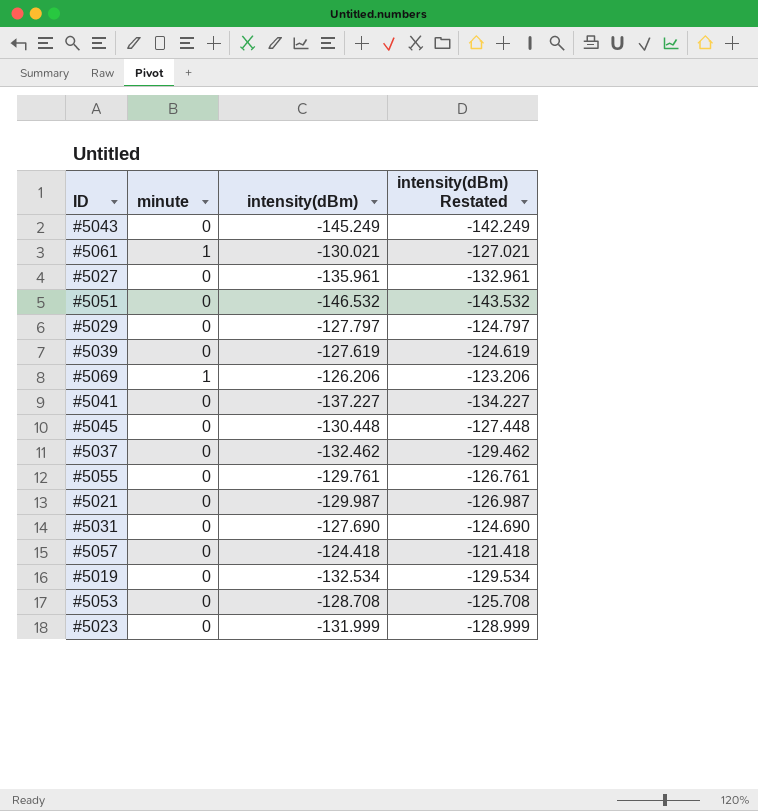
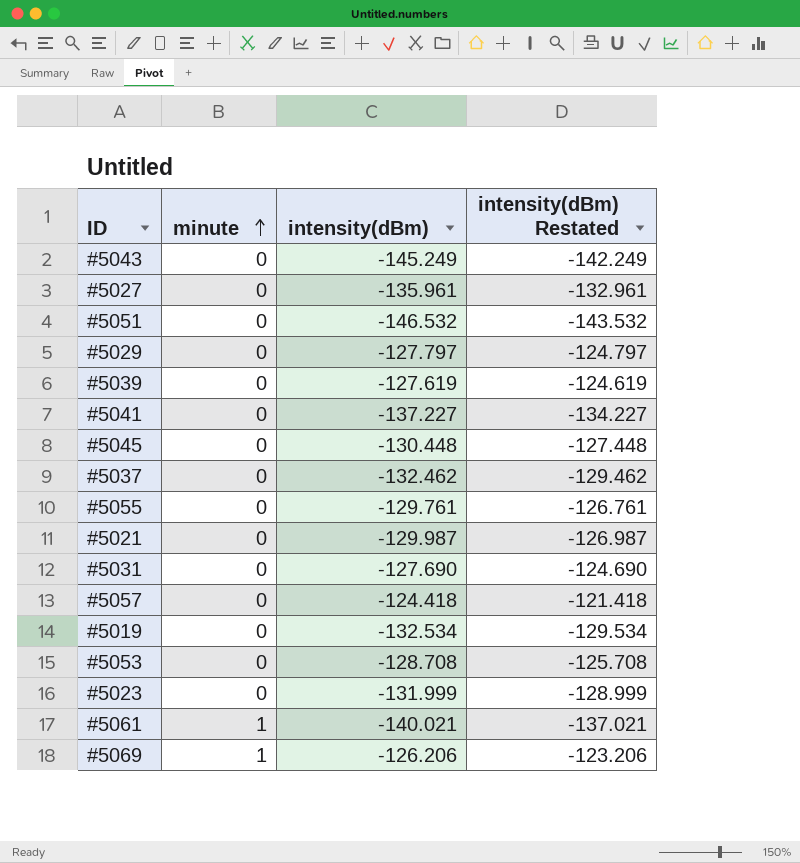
row order: none -> minute ascending
#5061 | intensity(dBm): -130.021 -> -140.021
#5061 | intensity(dBm) Restated: -127.021 -> -137.021

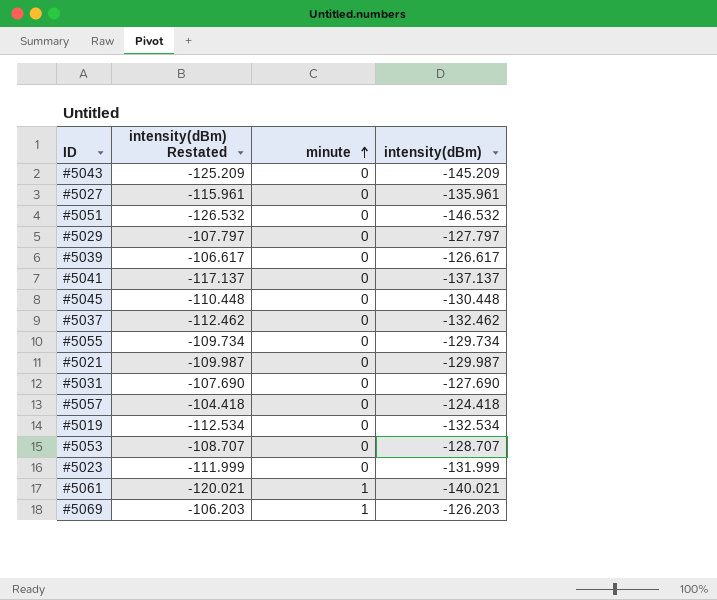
column intensity(dBm) Restated | formula: [intensity(dBm)] + 3 -> [intensity(dBm)] + 20
column intensity(dBm) Restated | position: 4 -> 2
#5043 | intensity(dBm): -145.249 -> -145.209
#5039 | intensity(dBm): -127.619 -> -126.617
#5041 | intensity(dBm): -137.227 -> -137.137
#5055 | intensity(dBm): -129.761 -> -129.734
#5053 | intensity(dBm): -128.708 -> -128.707
#5069 | intensity(dBm): -126.206 -> -126.203

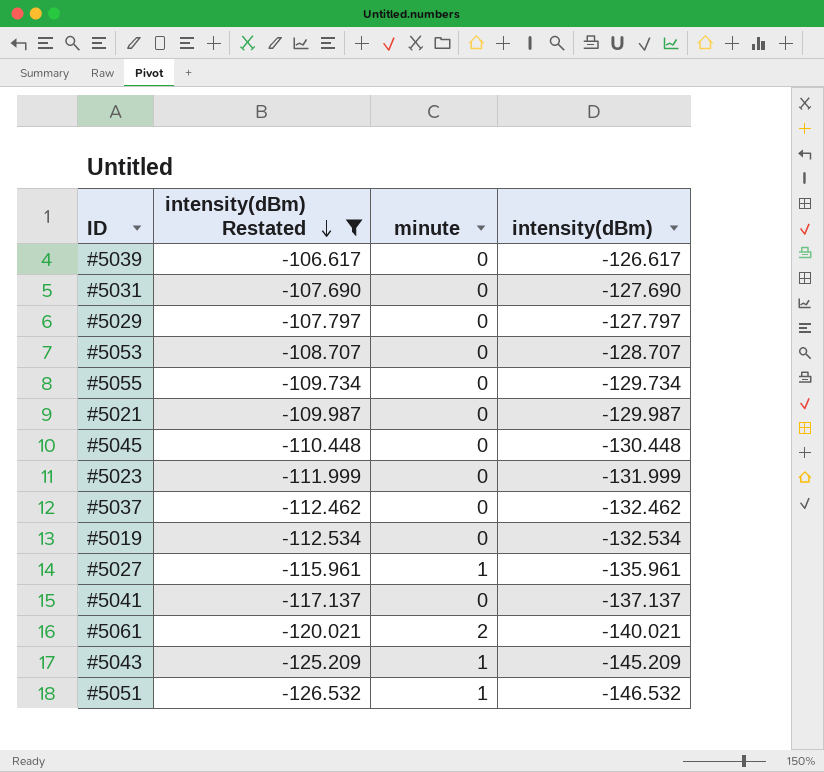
filter: none -> intensity(dBm) Restated <= -106.617
row order: minute ascending -> intensity(dBm) Restated descending
#5027 | minute: 0 -> 1
#5061 | minute: 1 -> 2
#5043 | minute: 0 -> 1
#5051 | minute: 0 -> 1

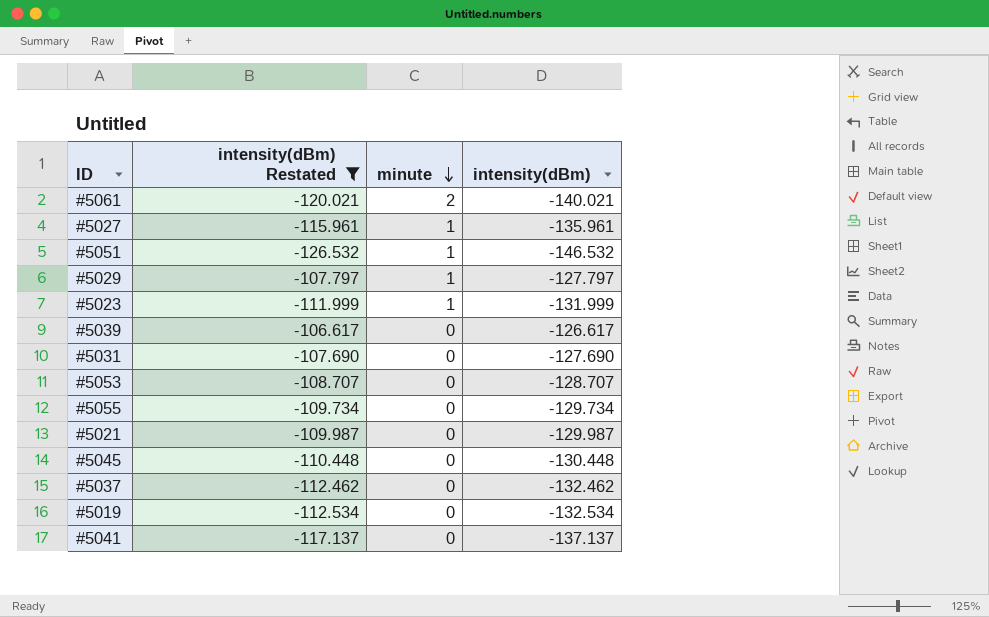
row order: intensity(dBm) Restated descending -> minute descending
row #5043: -125.209 | 1 | -145.209 -> none
#5029 | minute: 0 -> 1
#5023 | minute: 0 -> 1

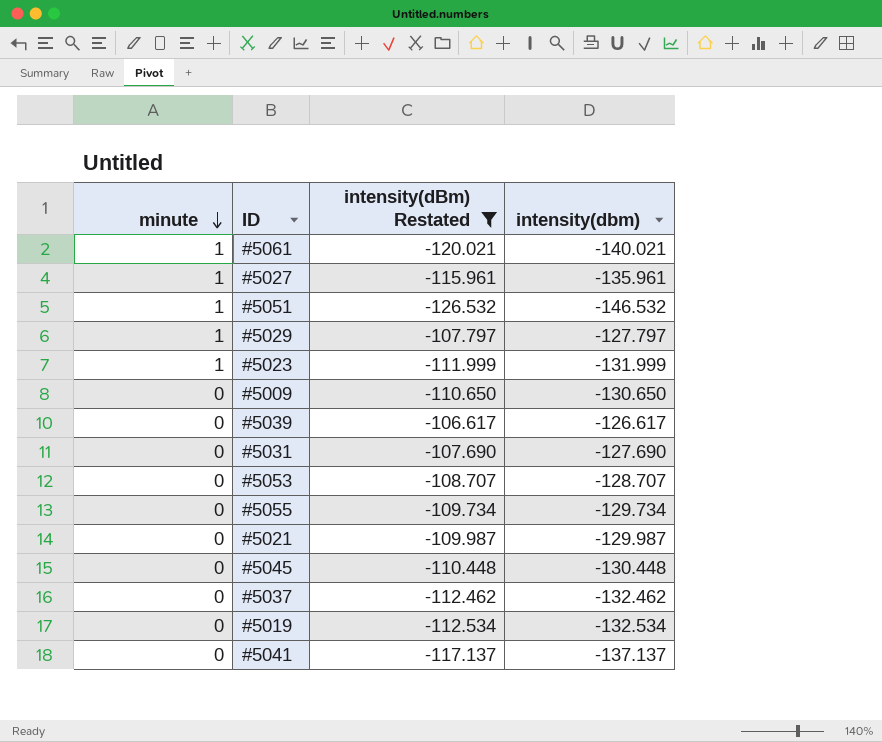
column minute | position: 3 -> 1
column name: intensity(dBm) -> intensity(dbm)
#5061 | minute: 2 -> 1
row #5009: none -> 0 | -110.650 | -130.650

